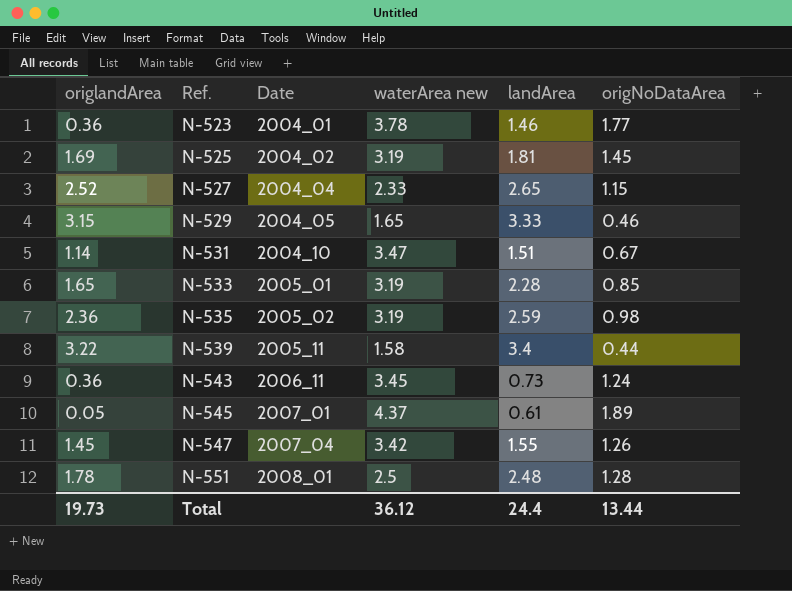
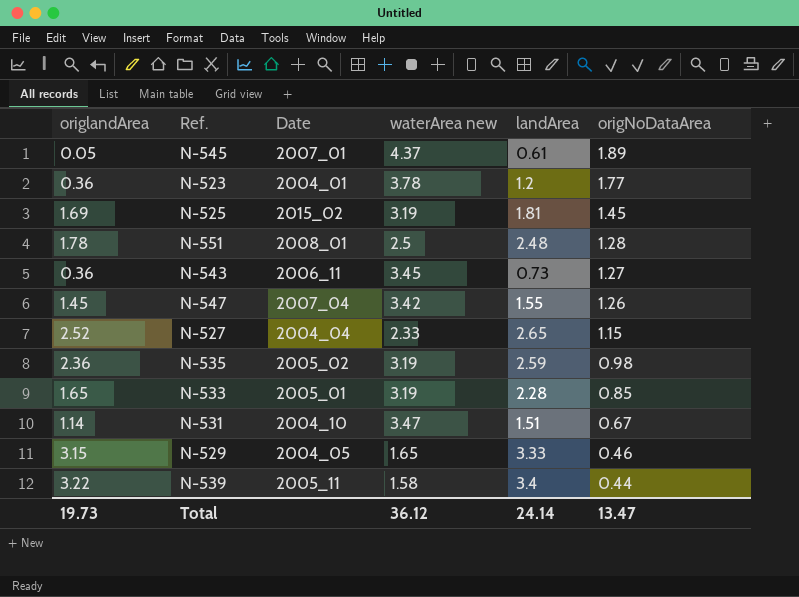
row order: Ref. ascending -> origNoDataArea descending
N-523 | landArea: 1.46 -> 1.2
N-525 | Date: 2004_02 -> 2015_02
N-543 | origNoDataArea: 1.24 -> 1.27
Total | landArea: 24.4 -> 24.14
Total | origNoDataArea: 13.44 -> 13.47

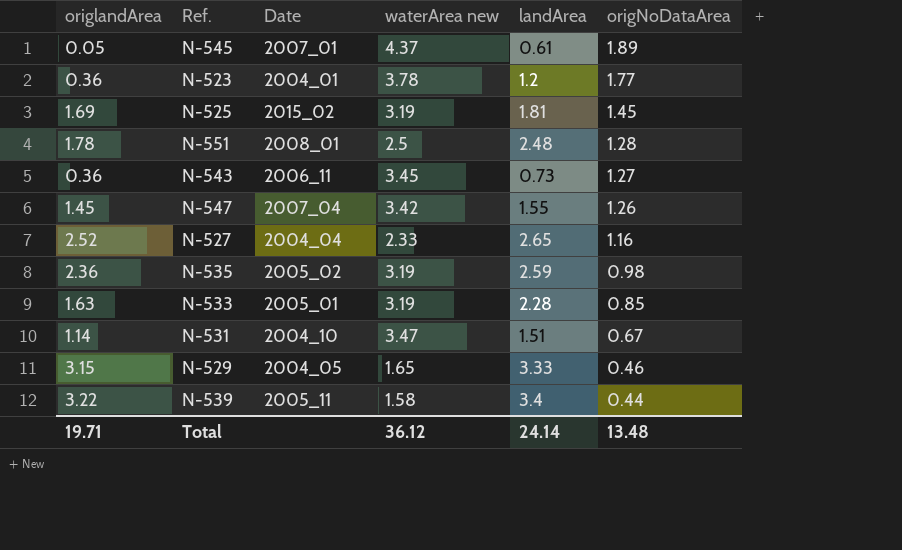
N-527 | origNoDataArea: 1.15 -> 1.16
N-533 | origlandArea: 1.65 -> 1.63
Total | origlandArea: 19.73 -> 19.71
Total | origNoDataArea: 13.47 -> 13.48

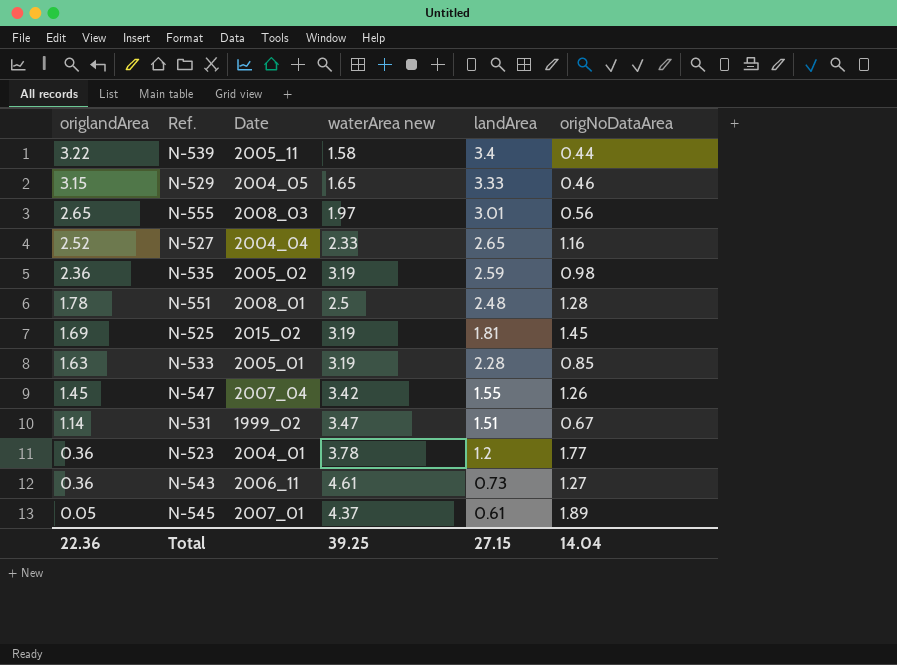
row order: origNoDataArea descending -> origlandArea descending
row N-555: none -> 2.65 | 2008_03 | 1.97 | 3.01 | 0.56
N-531 | Date: 2004_10 -> 1999_02
N-543 | waterArea new: 3.45 -> 4.61
Total | origlandArea: 19.71 -> 22.36
Total | waterArea new: 36.12 -> 39.25
Total | landArea: 24.14 -> 27.15
Total | origNoDataArea: 13.48 -> 14.04

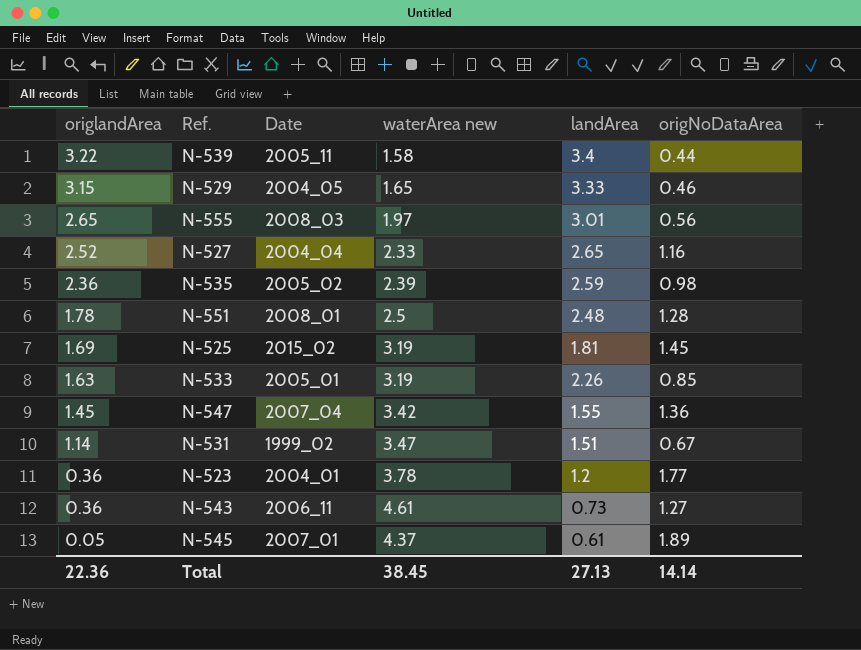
N-535 | waterArea new: 3.19 -> 2.39
N-533 | landArea: 2.28 -> 2.26
N-547 | origNoDataArea: 1.26 -> 1.36
Total | waterArea new: 39.25 -> 38.45
Total | landArea: 27.15 -> 27.13
Total | origNoDataArea: 14.04 -> 14.14

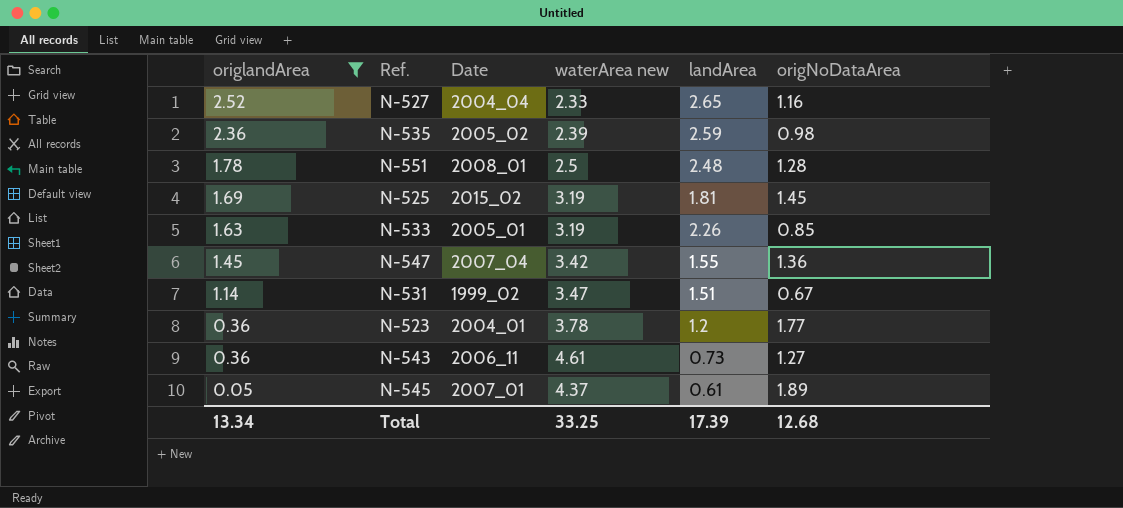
filter: none -> origlandArea <= 2.52
Total | origlandArea: 22.36 -> 13.34
Total | waterArea new: 38.45 -> 33.25
Total | landArea: 27.13 -> 17.39
Total | origNoDataArea: 14.14 -> 12.68

